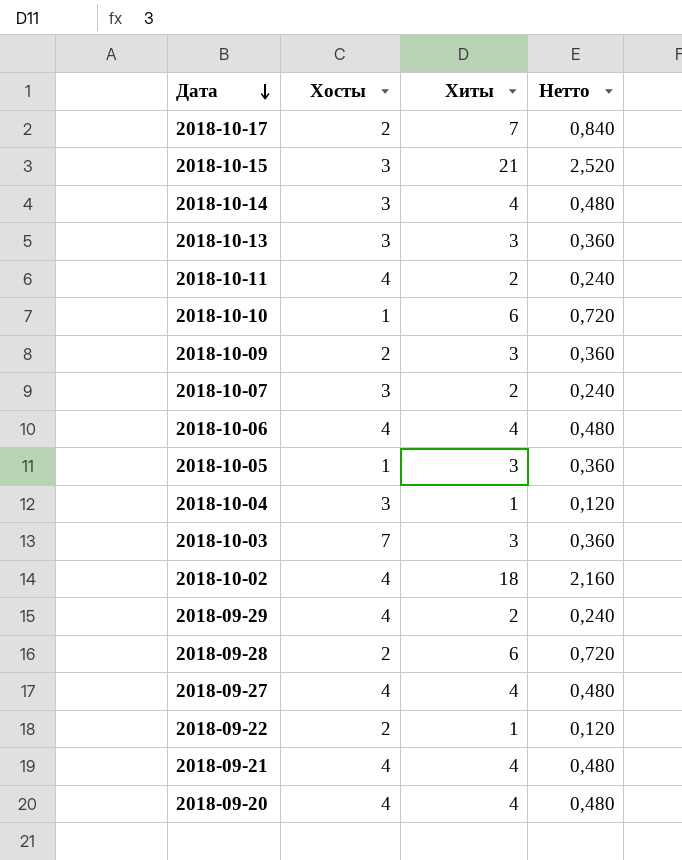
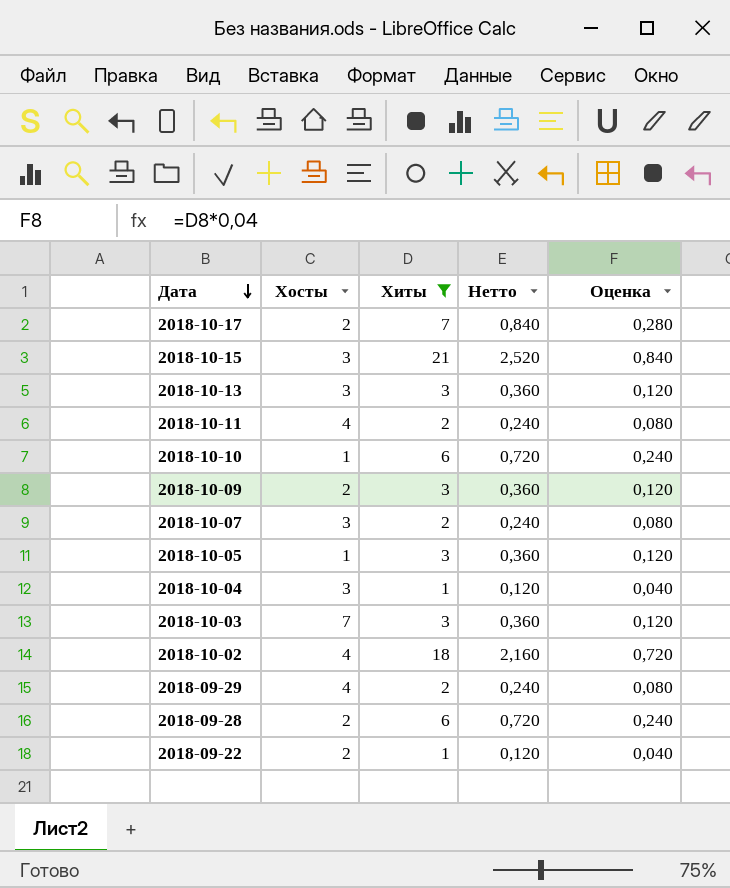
filter: none -> Хиты != 4
column Оценка | formula: none -> [Хиты] * 0,04

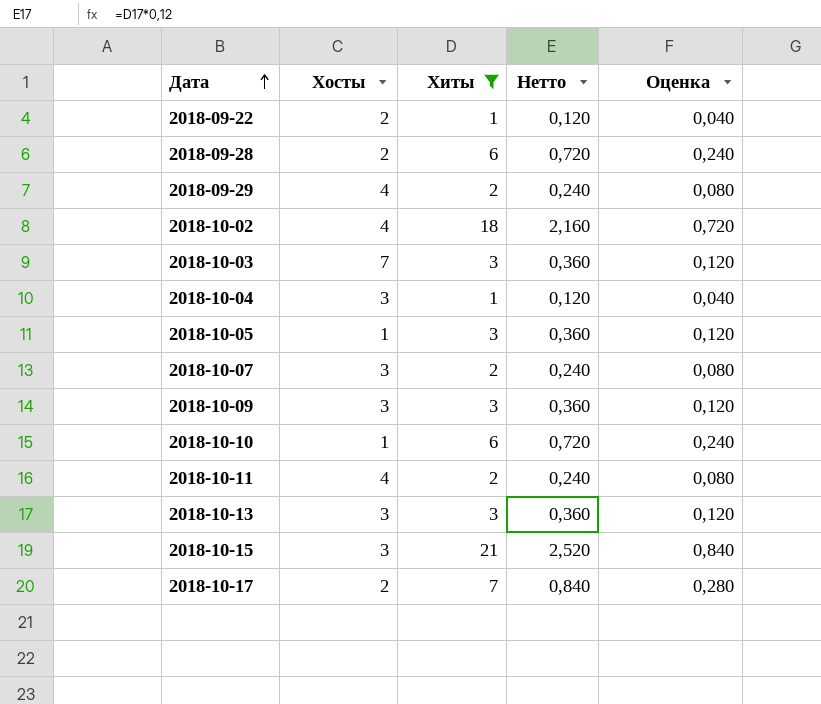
row order: Дата descending -> Дата ascending
2018-10-09 | Хосты: 2 -> 3

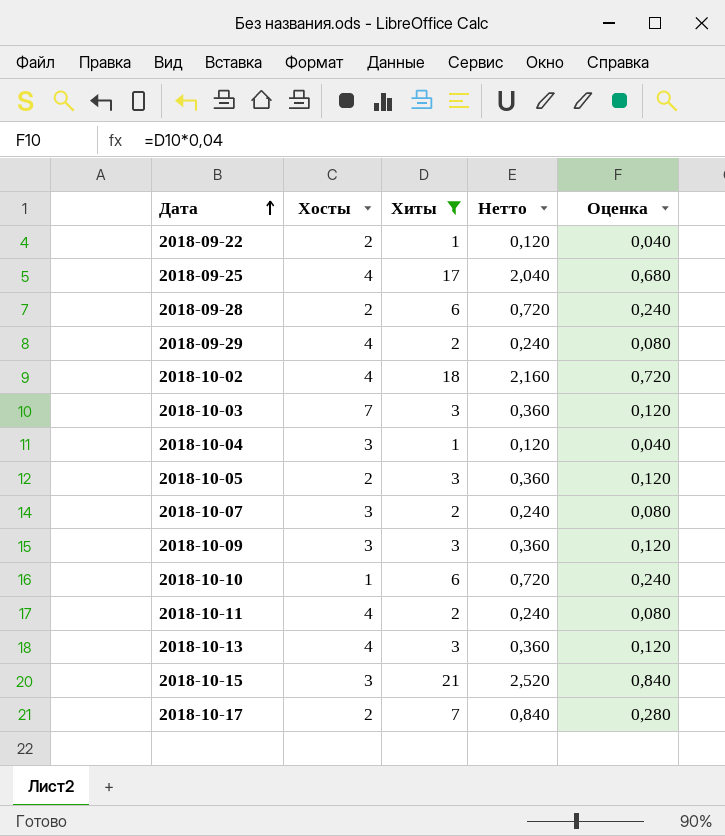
row 2018-09-25: none -> 4 | 17 | 2,040 | 0,680
2018-10-05 | Хосты: 1 -> 2
2018-10-13 | Хосты: 3 -> 4

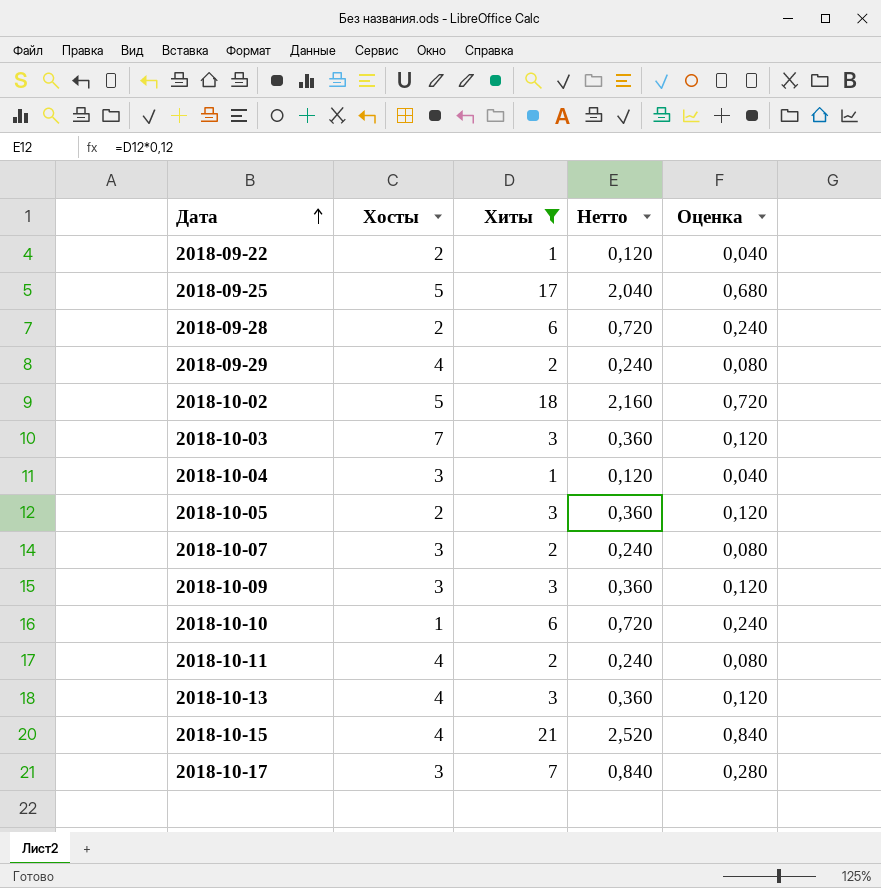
2018-09-25 | Хосты: 4 -> 5
2018-10-02 | Хосты: 4 -> 5
2018-10-15 | Хосты: 3 -> 4
2018-10-17 | Хосты: 2 -> 3

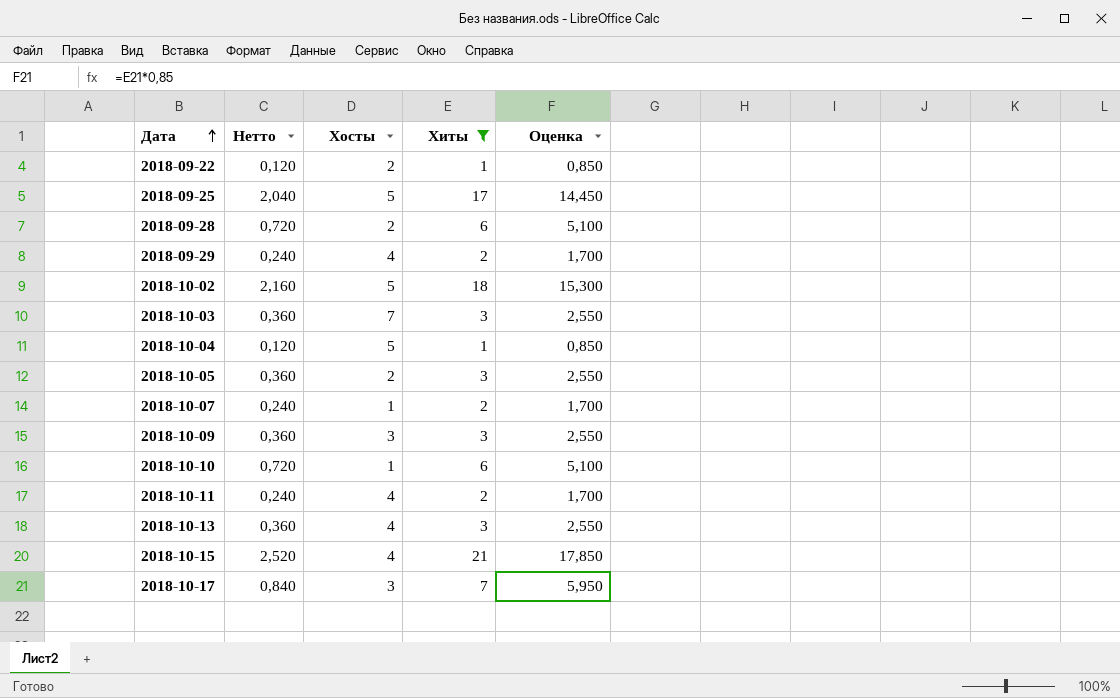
column Нетто | position: 4 -> 2
column Оценка | formula: [Хиты] * 0,04 -> [Хиты] * 0,85
2018-10-04 | Хосты: 3 -> 5
2018-10-07 | Хосты: 3 -> 1

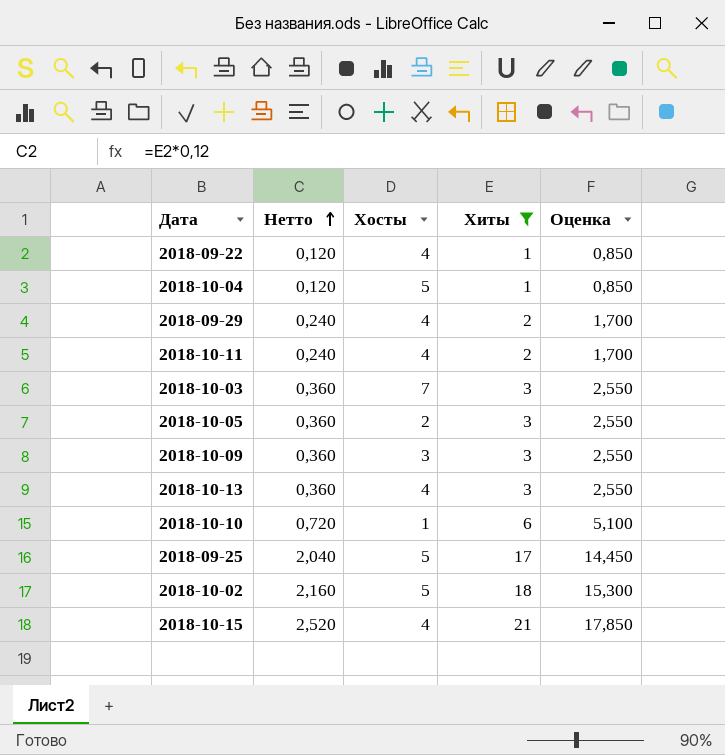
row order: Дата ascending -> Нетто ascending
row 2018-09-28: 0,720 | 2 | 6 | 5,100 -> none
row 2018-10-07: 0,240 | 1 | 2 | 1,700 -> none
row 2018-10-17: 0,840 | 3 | 7 | 5,950 -> none
2018-09-22 | Хосты: 2 -> 4

